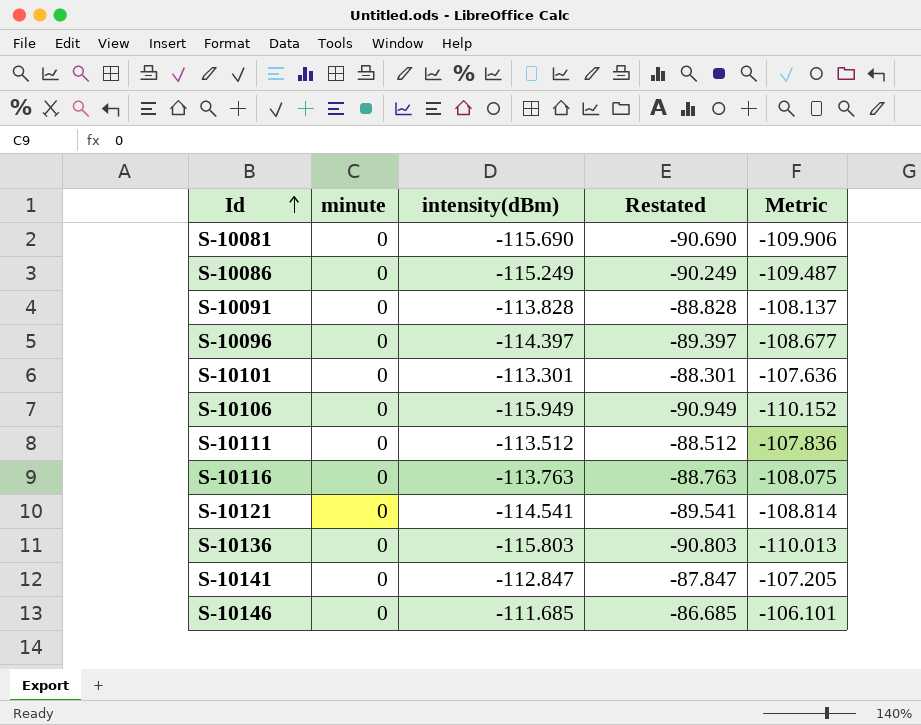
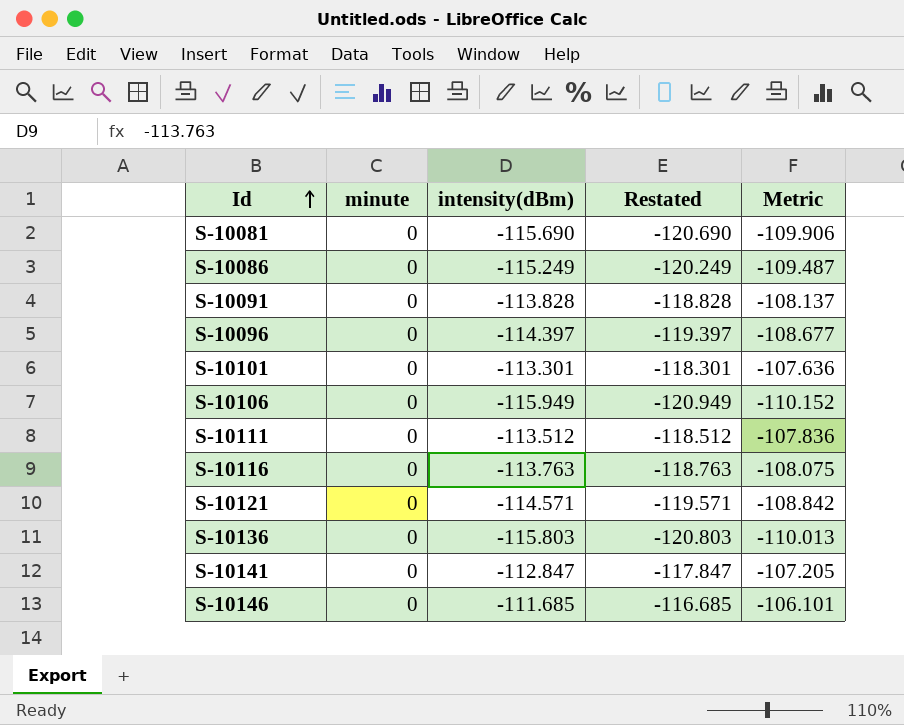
column Restated | formula: [intensity(dBm)] + 25 -> [intensity(dBm)] - 5
S-10121 | intensity(dBm): -114.541 -> -114.571
S-10121 | Metric: -108.814 -> -108.842

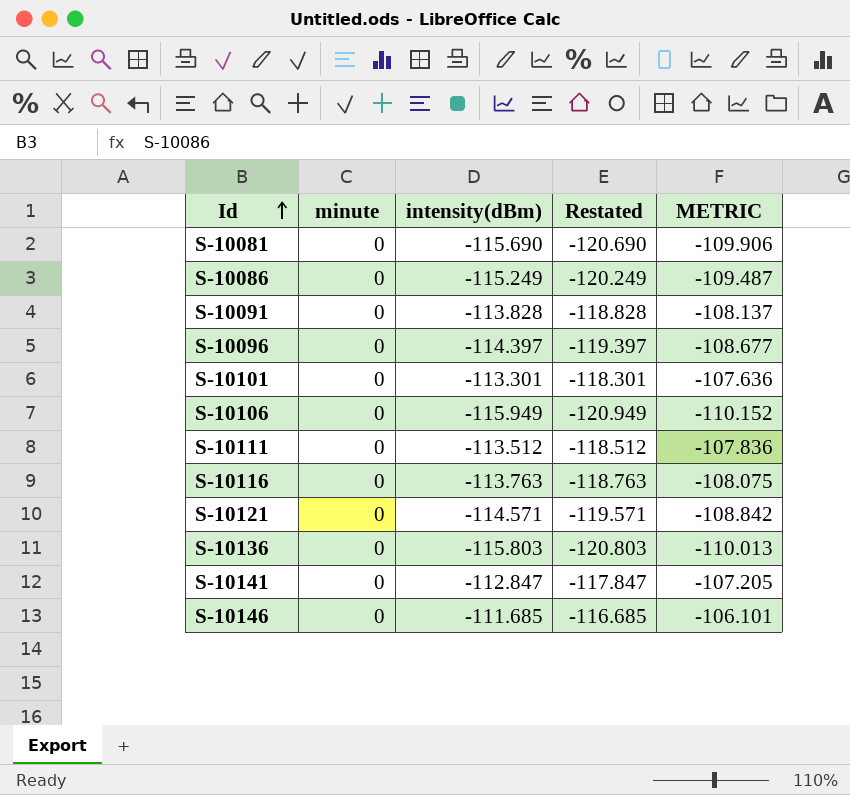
column name: Metric -> METRIC

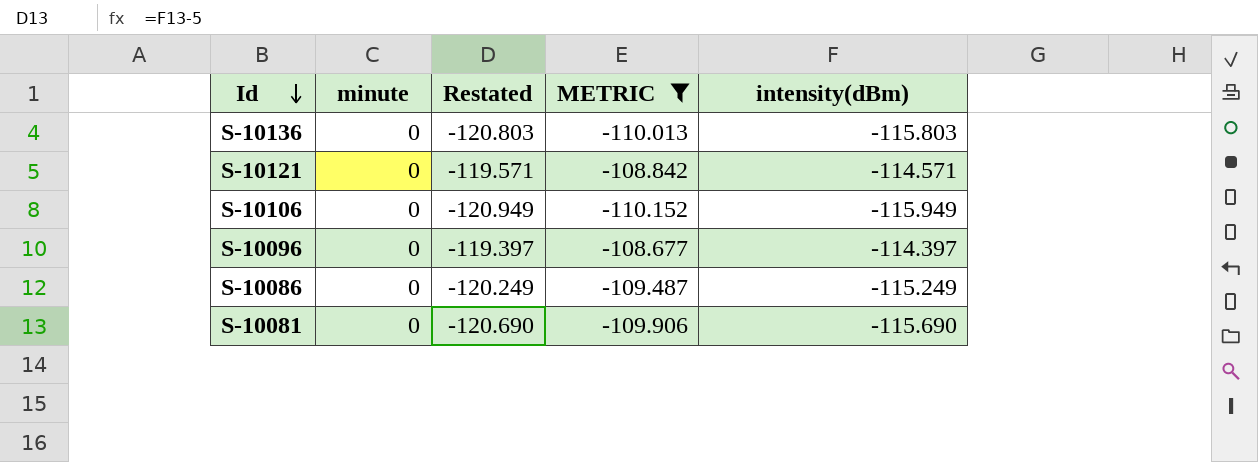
filter: none -> METRIC <= -108.677
row order: Id ascending -> Id descending
column intensity(dBm) | position: 3 -> 5

